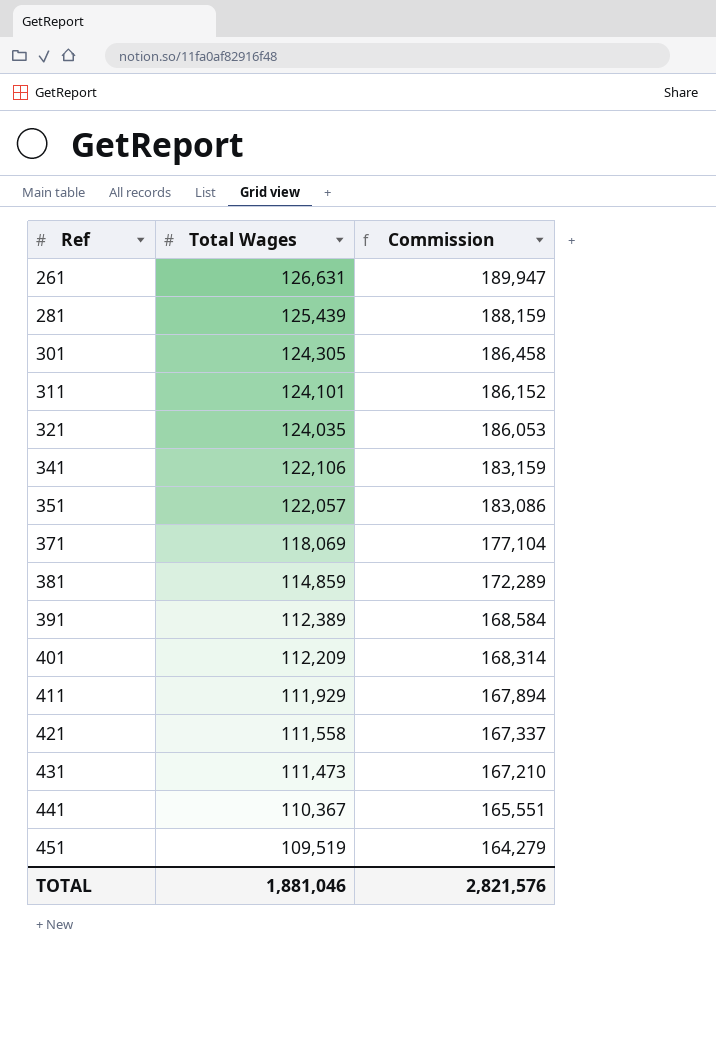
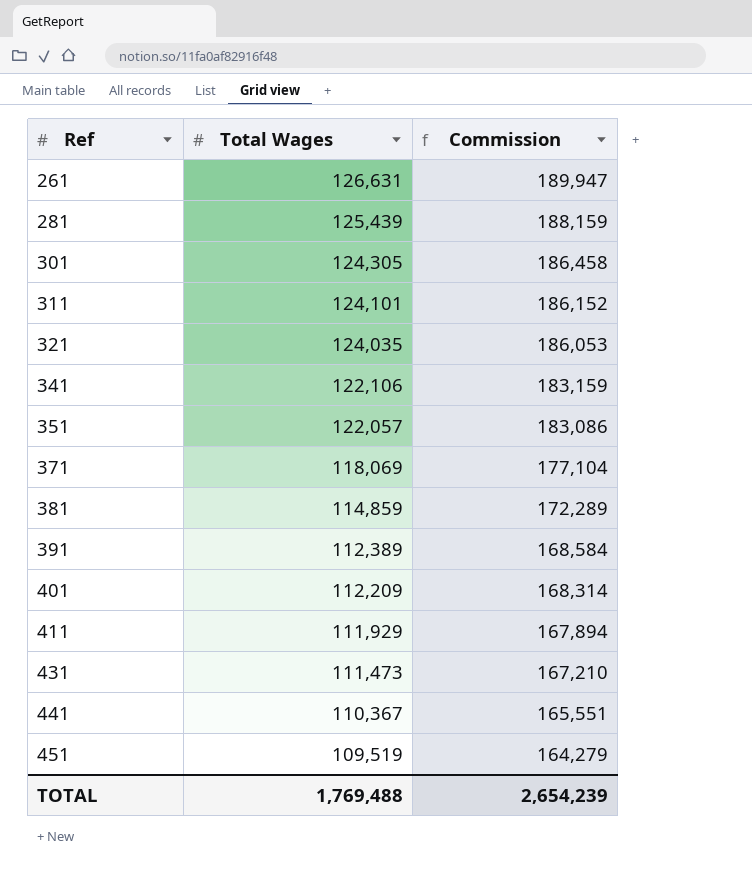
row 421: 111,558 | 167,337 -> none
TOTAL | Total Wages: 1,881,046 -> 1,769,488
TOTAL | Commission: 2,821,576 -> 2,654,239

